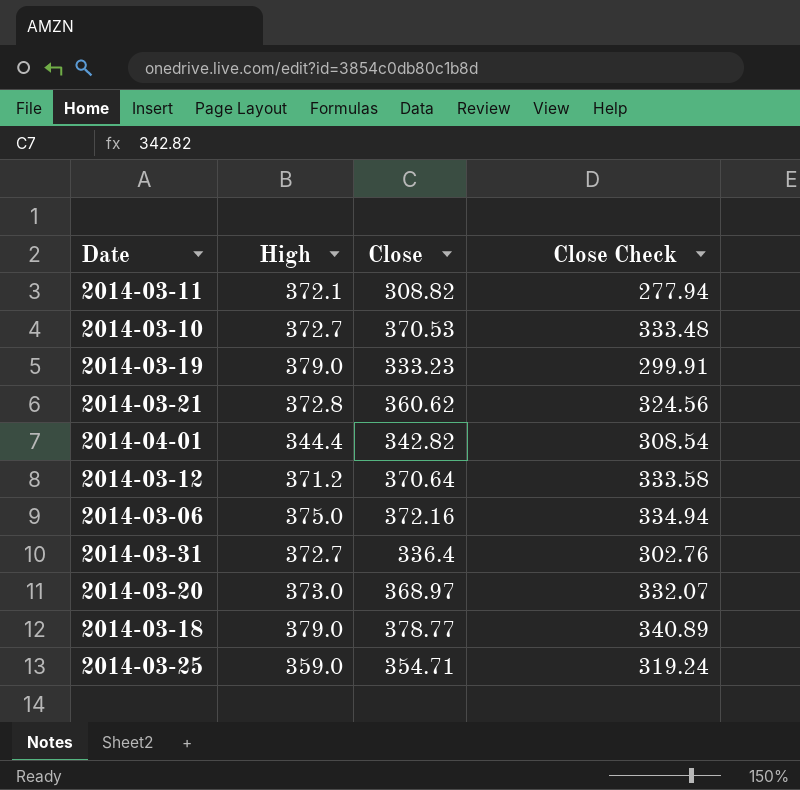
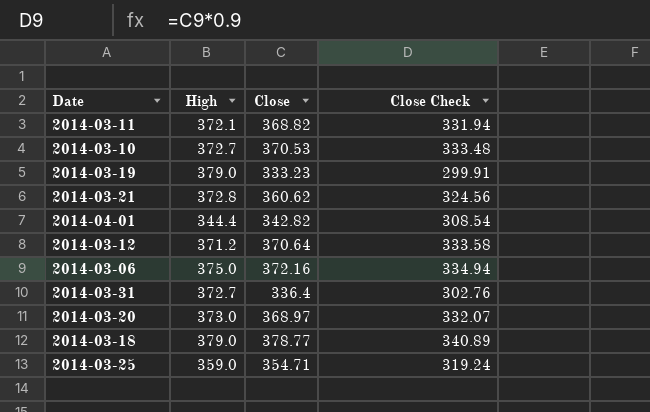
2014-03-11 | Close: 308.82 -> 368.82
2014-03-11 | Close Check: 277.94 -> 331.94

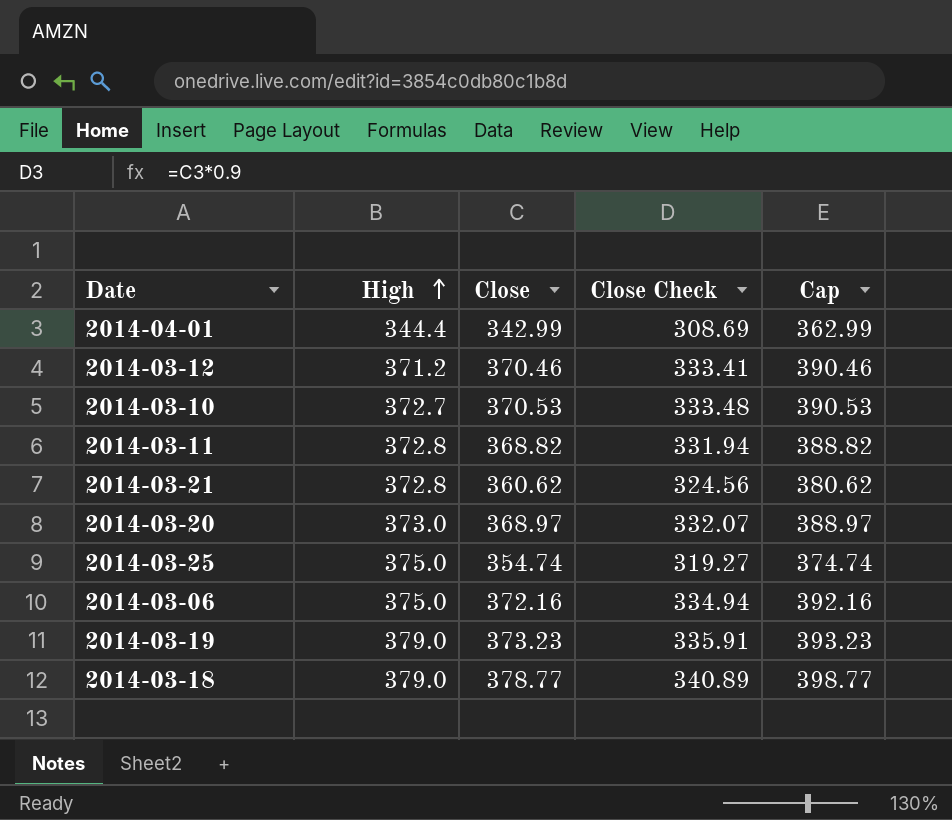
row order: none -> High ascending
column Cap | formula: none -> [Close] + 20
row 2014-03-31: 372.7 | 336.4 | 302.76 -> none
2014-04-01 | Close: 342.82 -> 342.99
2014-04-01 | Close Check: 308.54 -> 308.69
2014-03-12 | Close: 370.64 -> 370.46
2014-03-12 | Close Check: 333.58 -> 333.41
2014-03-11 | High: 372.1 -> 372.8
2014-03-25 | High: 359.0 -> 375.0
2014-03-25 | Close: 354.71 -> 354.74
2014-03-25 | Close Check: 319.24 -> 319.27
2014-03-19 | Close: 333.23 -> 373.23
2014-03-19 | Close Check: 299.91 -> 335.91

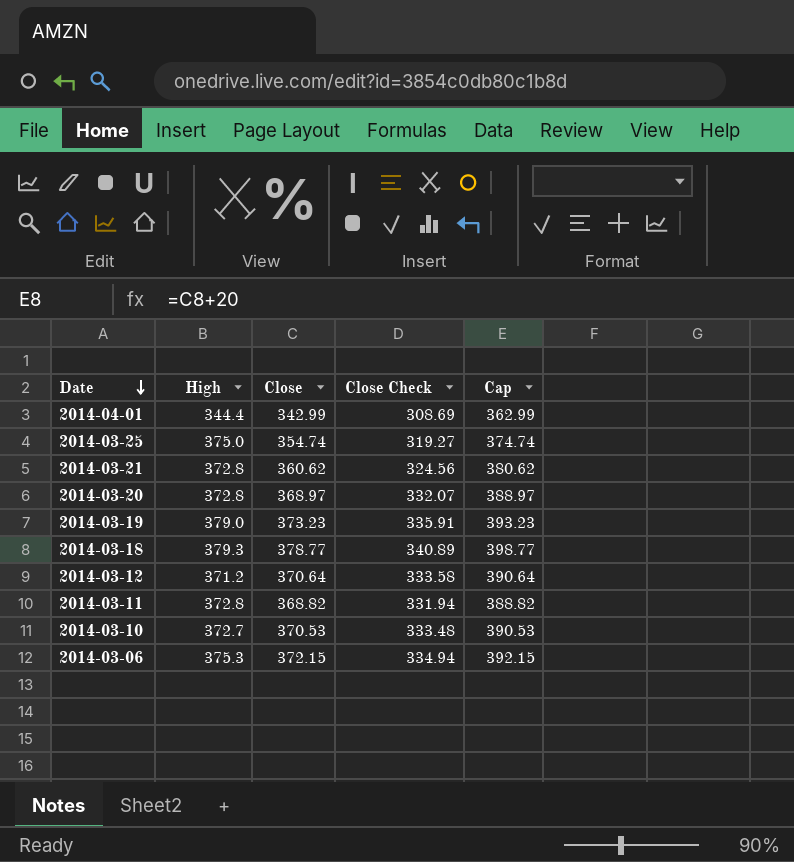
row order: High ascending -> Date descending
2014-03-20 | High: 373.0 -> 372.8
2014-03-18 | High: 379.0 -> 379.3
2014-03-12 | Close: 370.46 -> 370.64
2014-03-12 | Close Check: 333.41 -> 333.58
2014-03-12 | Cap: 390.46 -> 390.64
2014-03-06 | High: 375.0 -> 375.3
2014-03-06 | Close: 372.16 -> 372.15
2014-03-06 | Cap: 392.16 -> 392.15

